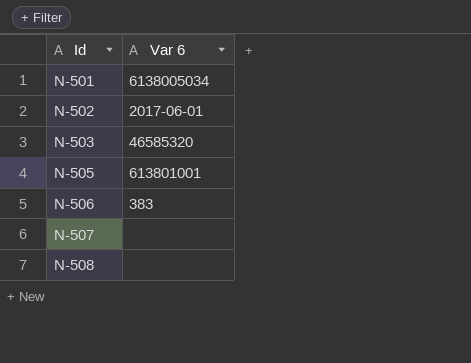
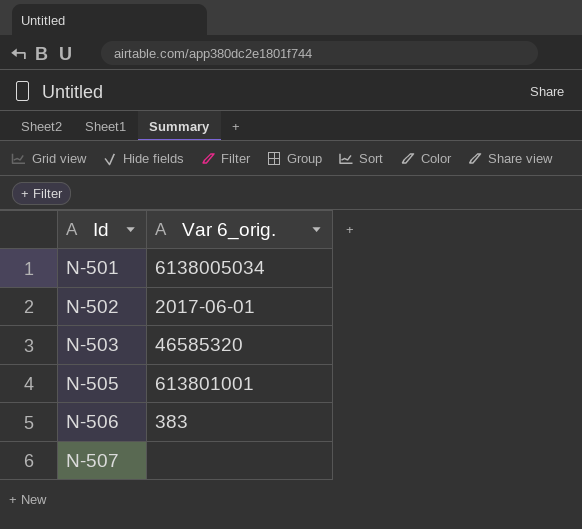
column name: Var 6 -> Var 6_orig.
row N-508: none -> none

